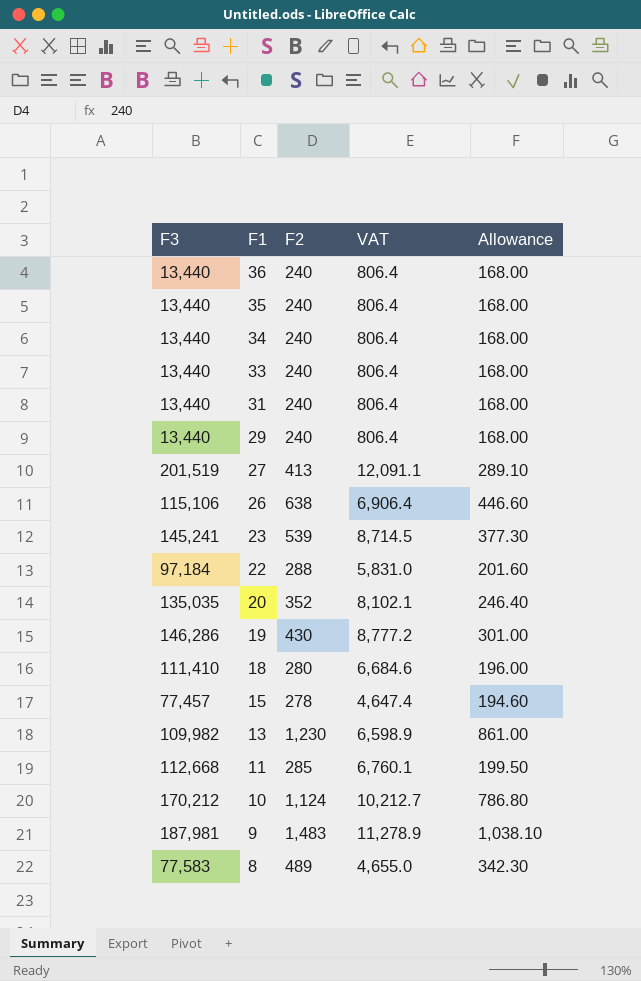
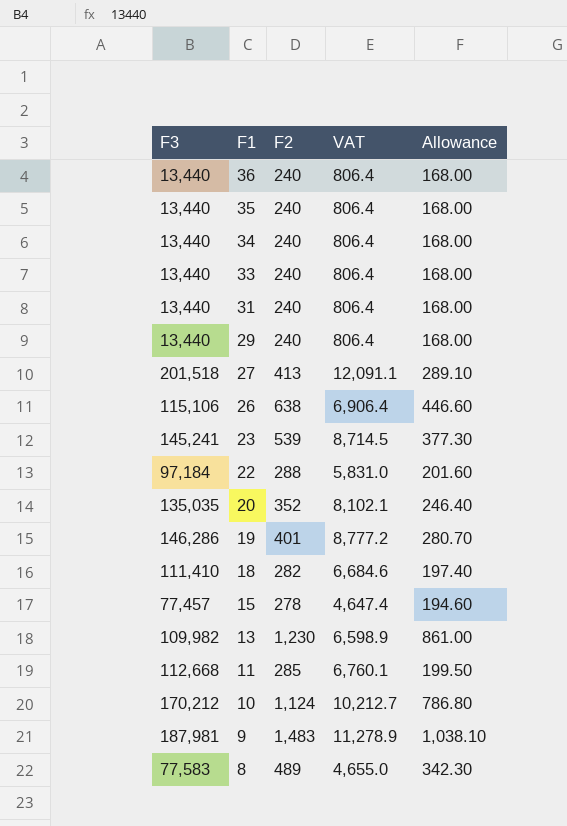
27 | F3: 201,519 -> 201,518
19 | F2: 430 -> 401
19 | Allowance: 301.00 -> 280.70
18 | F2: 280 -> 282
18 | Allowance: 196.00 -> 197.40

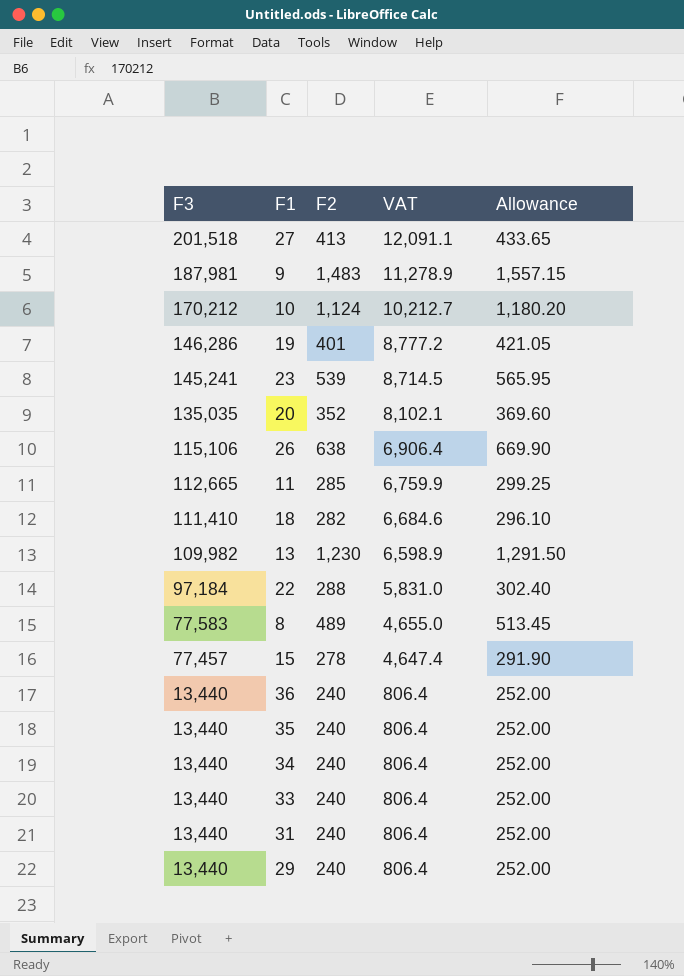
row order: F1 descending -> F3 descending
column Allowance | formula: [F2] * 0.7 -> [F2] * 1.05
11 | F3: 112,668 -> 112,665
11 | VAT: 6,760.1 -> 6,759.9

